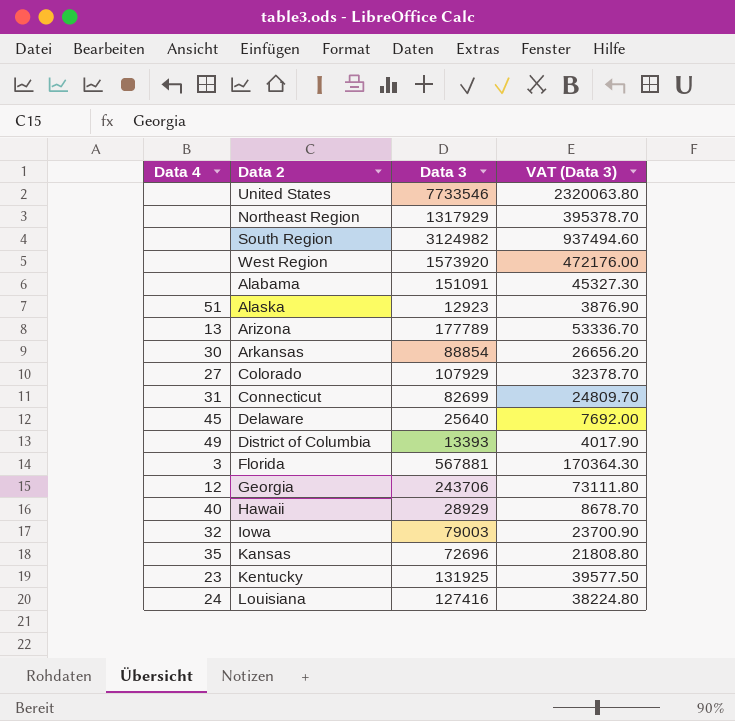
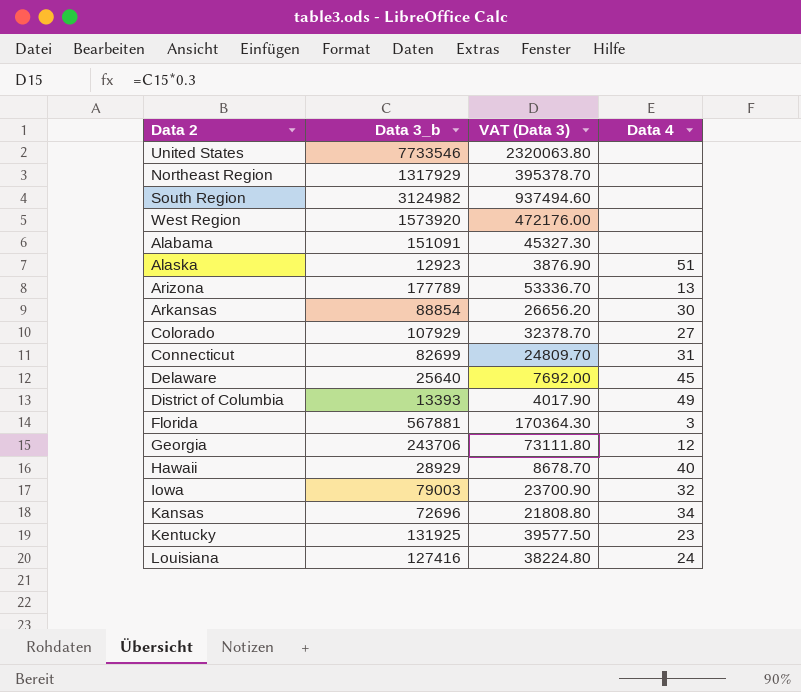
column name: Data 3 -> Data 3_b
column Data 4 | position: 1 -> 4
Kansas | Data 4: 35 -> 34

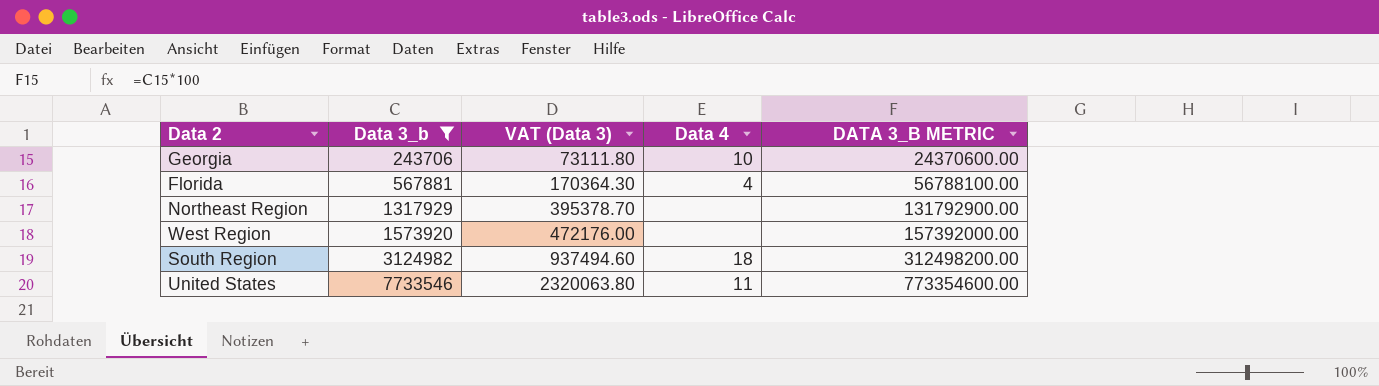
filter: none -> Data 3_b >= 243706
row order: none -> Data 3_b ascending
column DATA 3_B METRIC | formula: none -> [Data 3_b] * 100
Georgia | Data 4: 12 -> 10
Florida | Data 4: 3 -> 4
South Region | Data 4: none -> 18
United States | Data 4: none -> 11

